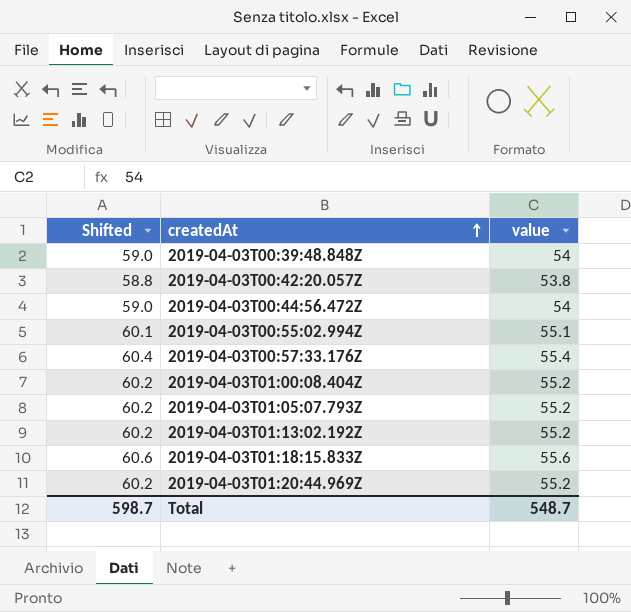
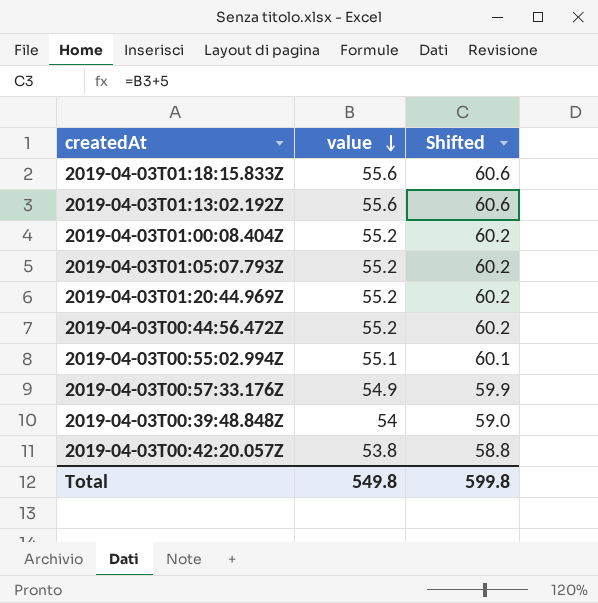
row order: createdAt ascending -> value descending
column Shifted | position: 1 -> 3
2019-04-03T01:13:02.192Z | value: 55.2 -> 55.6
2019-04-03T01:13:02.192Z | Shifted: 60.2 -> 60.6
2019-04-03T00:44:56.472Z | value: 54 -> 55.2
2019-04-03T00:44:56.472Z | Shifted: 59.0 -> 60.2
2019-04-03T00:57:33.176Z | value: 55.4 -> 54.9
2019-04-03T00:57:33.176Z | Shifted: 60.4 -> 59.9
Total | value: 548.7 -> 549.8
Total | Shifted: 598.7 -> 599.8

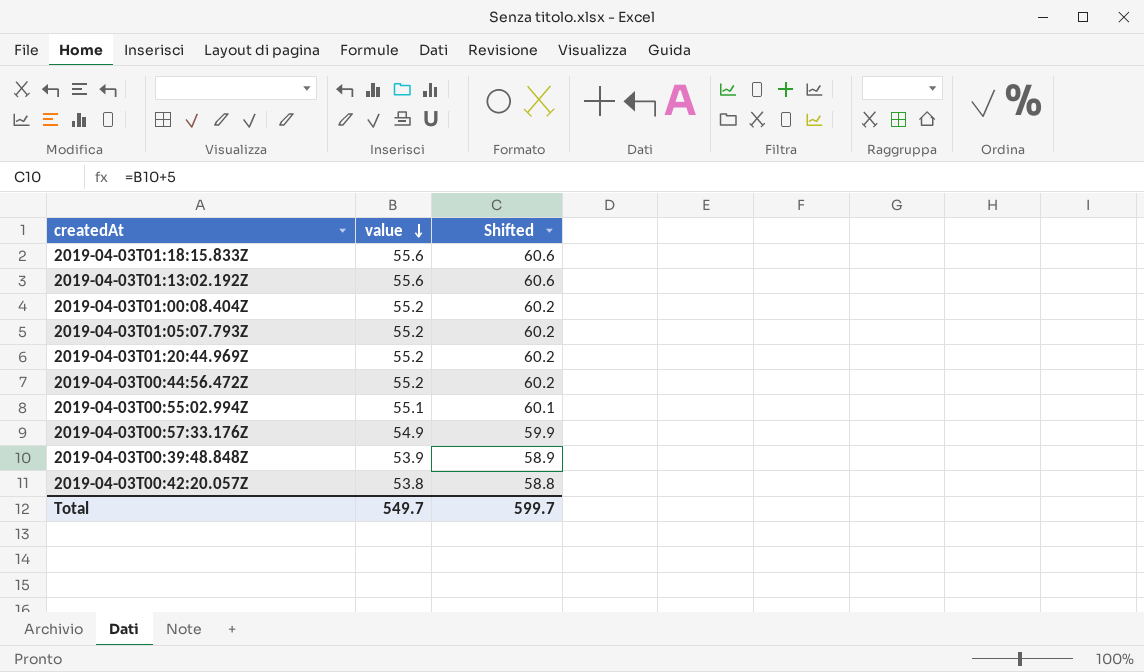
2019-04-03T00:39:48.848Z | value: 54 -> 53.9
2019-04-03T00:39:48.848Z | Shifted: 59.0 -> 58.9
Total | value: 549.8 -> 549.7
Total | Shifted: 599.8 -> 599.7

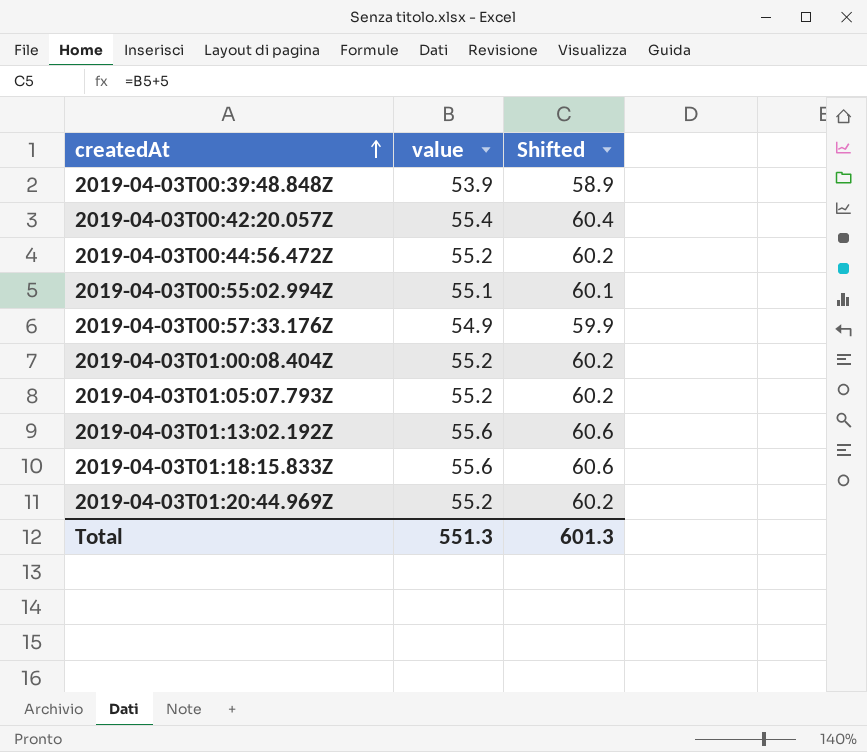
row order: value descending -> createdAt ascending
2019-04-03T00:42:20.057Z | value: 53.8 -> 55.4
2019-04-03T00:42:20.057Z | Shifted: 58.8 -> 60.4
Total | value: 549.7 -> 551.3
Total | Shifted: 599.7 -> 601.3

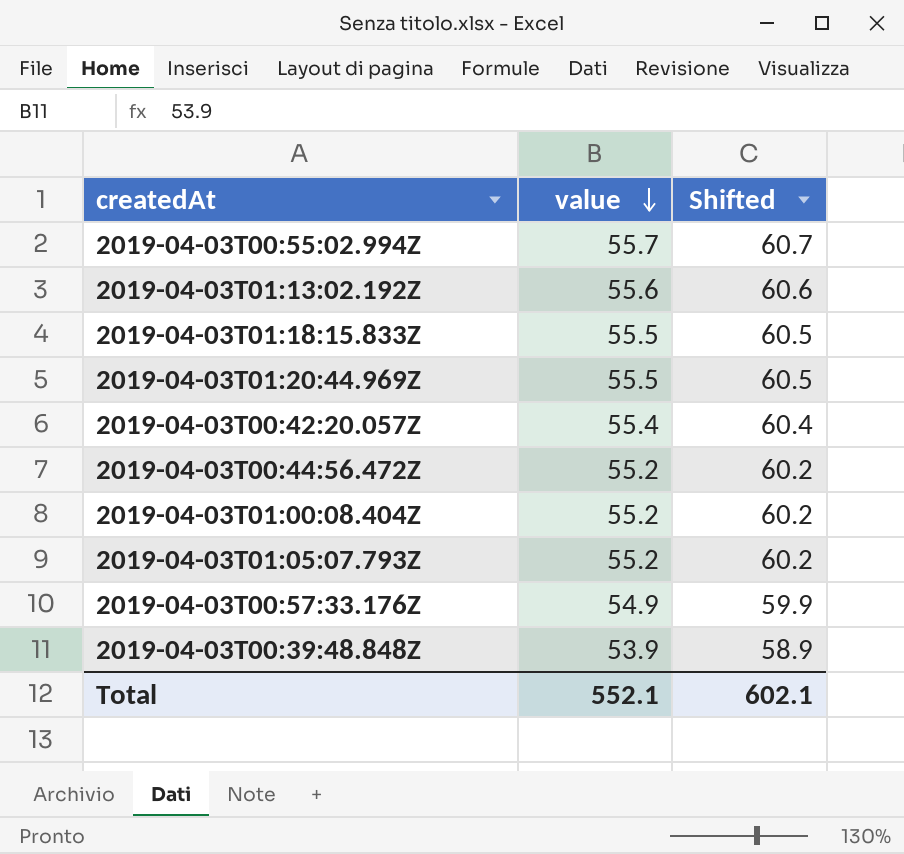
row order: createdAt ascending -> value descending
2019-04-03T00:55:02.994Z | value: 55.1 -> 55.7
2019-04-03T00:55:02.994Z | Shifted: 60.1 -> 60.7
2019-04-03T01:18:15.833Z | value: 55.6 -> 55.5
2019-04-03T01:18:15.833Z | Shifted: 60.6 -> 60.5
2019-04-03T01:20:44.969Z | value: 55.2 -> 55.5
2019-04-03T01:20:44.969Z | Shifted: 60.2 -> 60.5
Total | value: 551.3 -> 552.1
Total | Shifted: 601.3 -> 602.1

